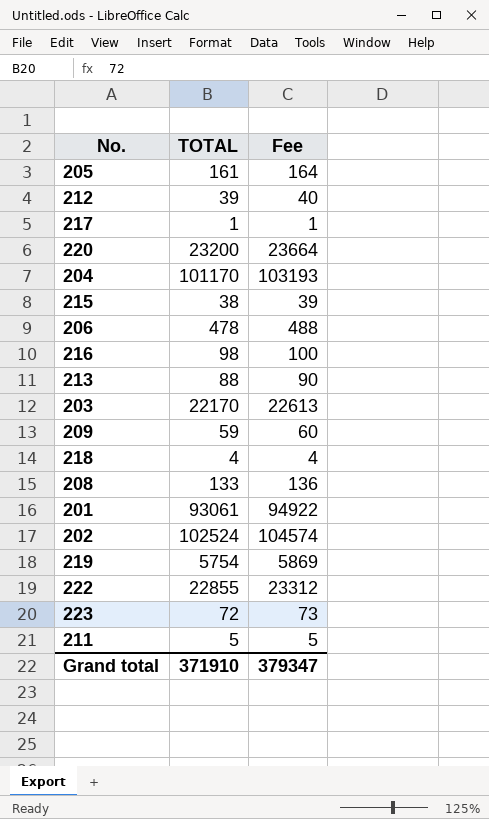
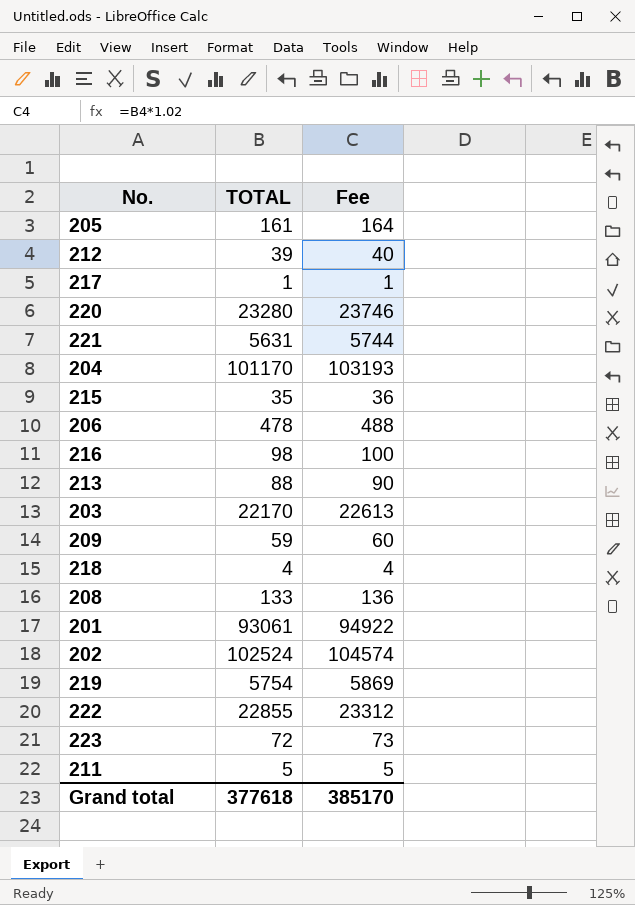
220 | TOTAL: 23200 -> 23280
220 | Fee: 23664 -> 23746
row 221: none -> 5631 | 5744
215 | TOTAL: 38 -> 35
215 | Fee: 39 -> 36
Grand total | TOTAL: 371910 -> 377618
Grand total | Fee: 379347 -> 385170

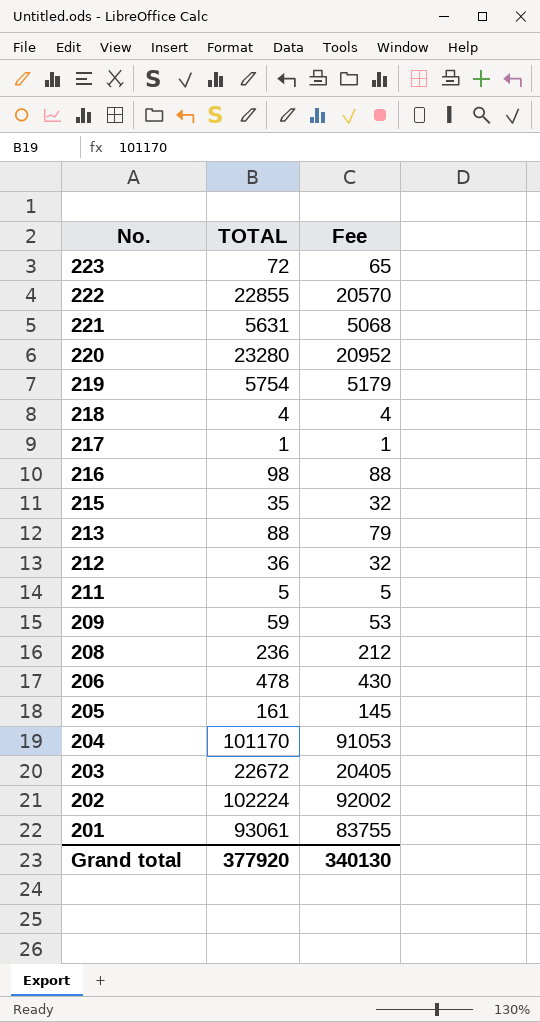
row order: none -> No. descending
column Fee | formula: [TOTAL] * 1.02 -> [TOTAL] * 0.9
212 | TOTAL: 39 -> 36
208 | TOTAL: 133 -> 236
203 | TOTAL: 22170 -> 22672
202 | TOTAL: 102524 -> 102224
Grand total | TOTAL: 377618 -> 377920
Grand total | Fee: 385170 -> 340130

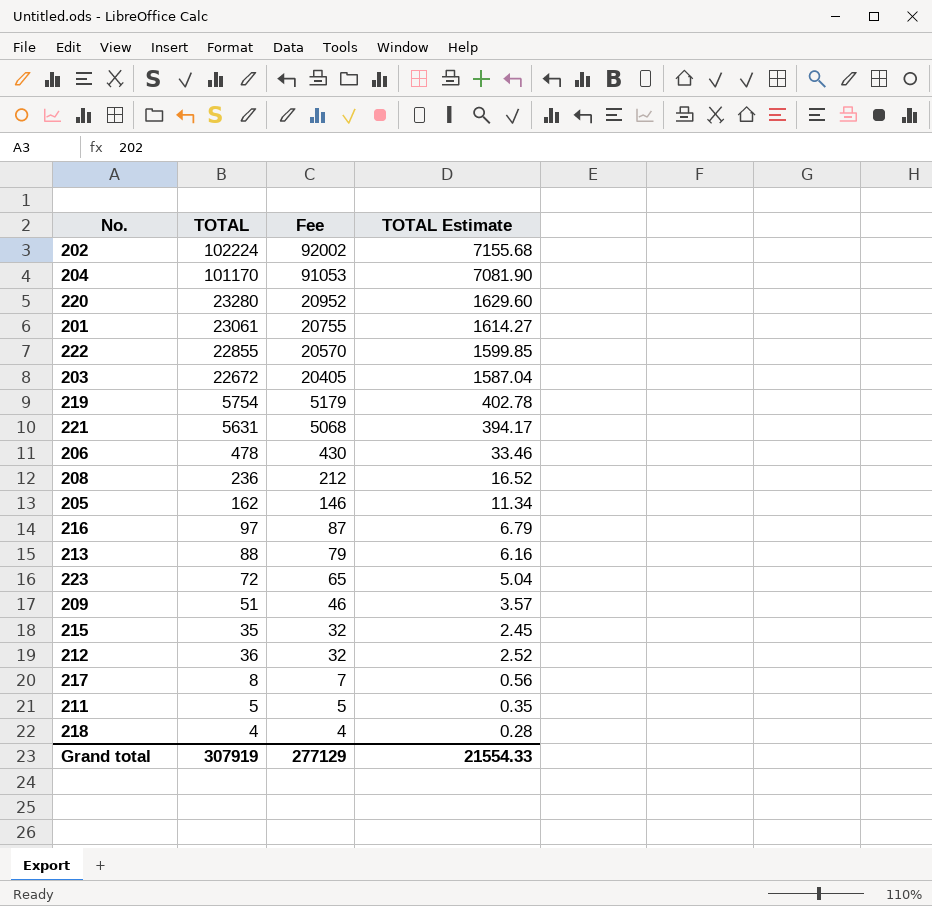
row order: No. descending -> Fee descending
column TOTAL Estimate | formula: none -> [TOTAL] * 0.07
201 | TOTAL: 93061 -> 23061
201 | Fee: 83755 -> 20755
205 | TOTAL: 161 -> 162
205 | Fee: 145 -> 146
216 | TOTAL: 98 -> 97
216 | Fee: 88 -> 87
209 | TOTAL: 59 -> 51
209 | Fee: 53 -> 46
217 | TOTAL: 1 -> 8
217 | Fee: 1 -> 7
Grand total | TOTAL: 377920 -> 307919
Grand total | Fee: 340130 -> 277129

